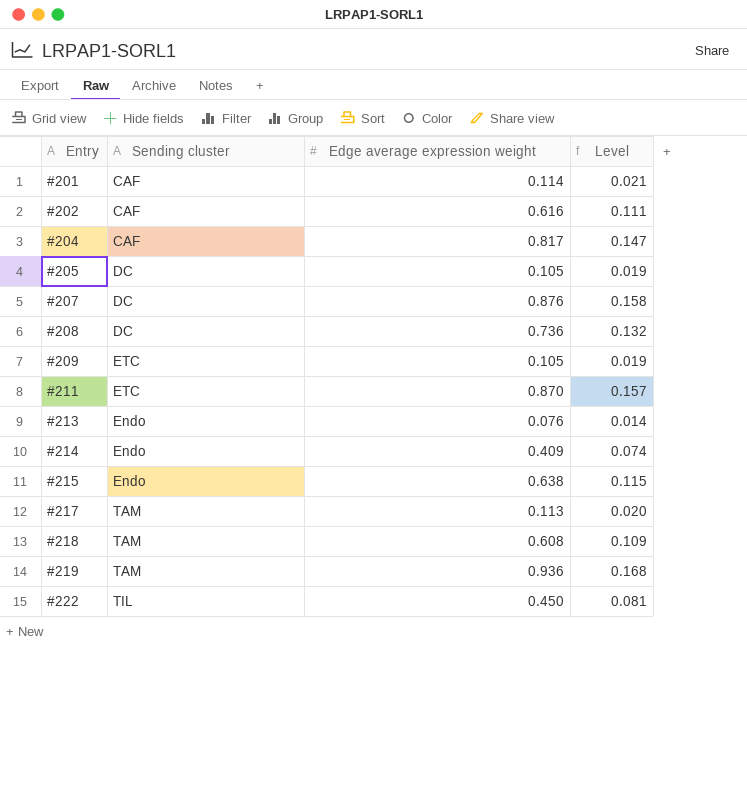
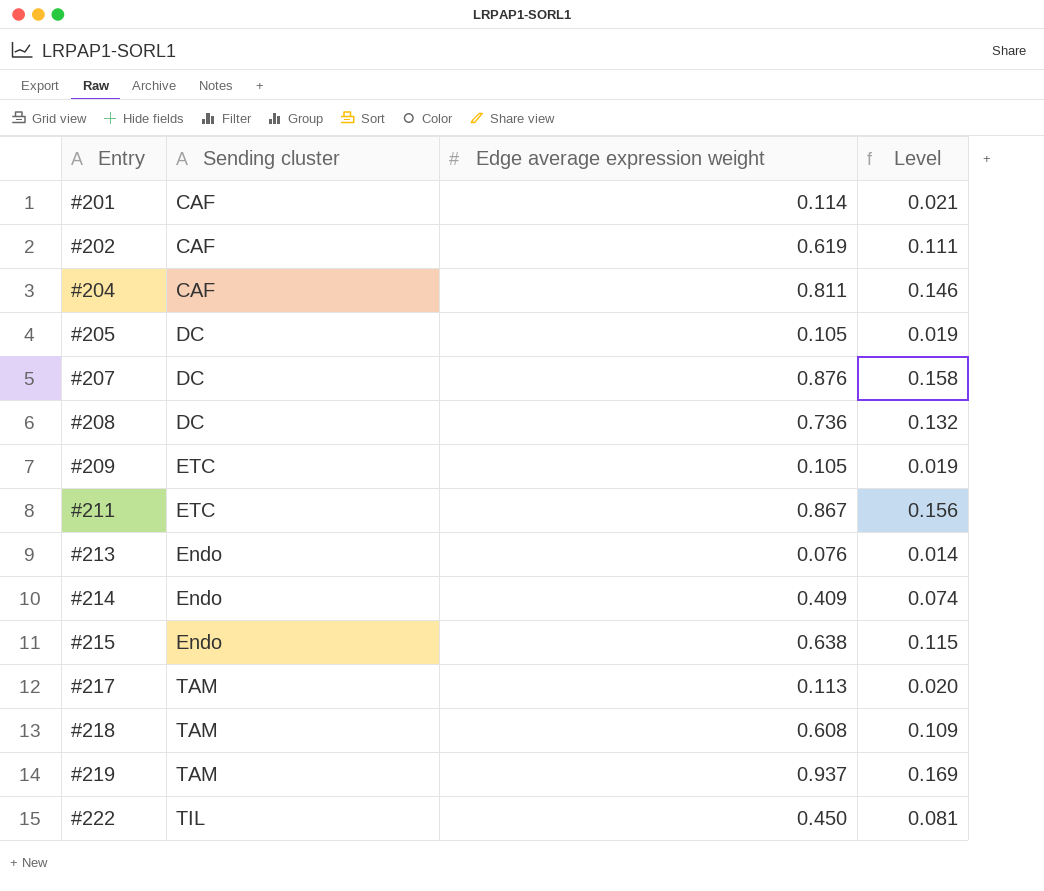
#202 | Edge average expression weight: 0.616 -> 0.619
#204 | Edge average expression weight: 0.817 -> 0.811
#204 | Level: 0.147 -> 0.146
#211 | Edge average expression weight: 0.870 -> 0.867
#211 | Level: 0.157 -> 0.156
#219 | Edge average expression weight: 0.936 -> 0.937
#219 | Level: 0.168 -> 0.169

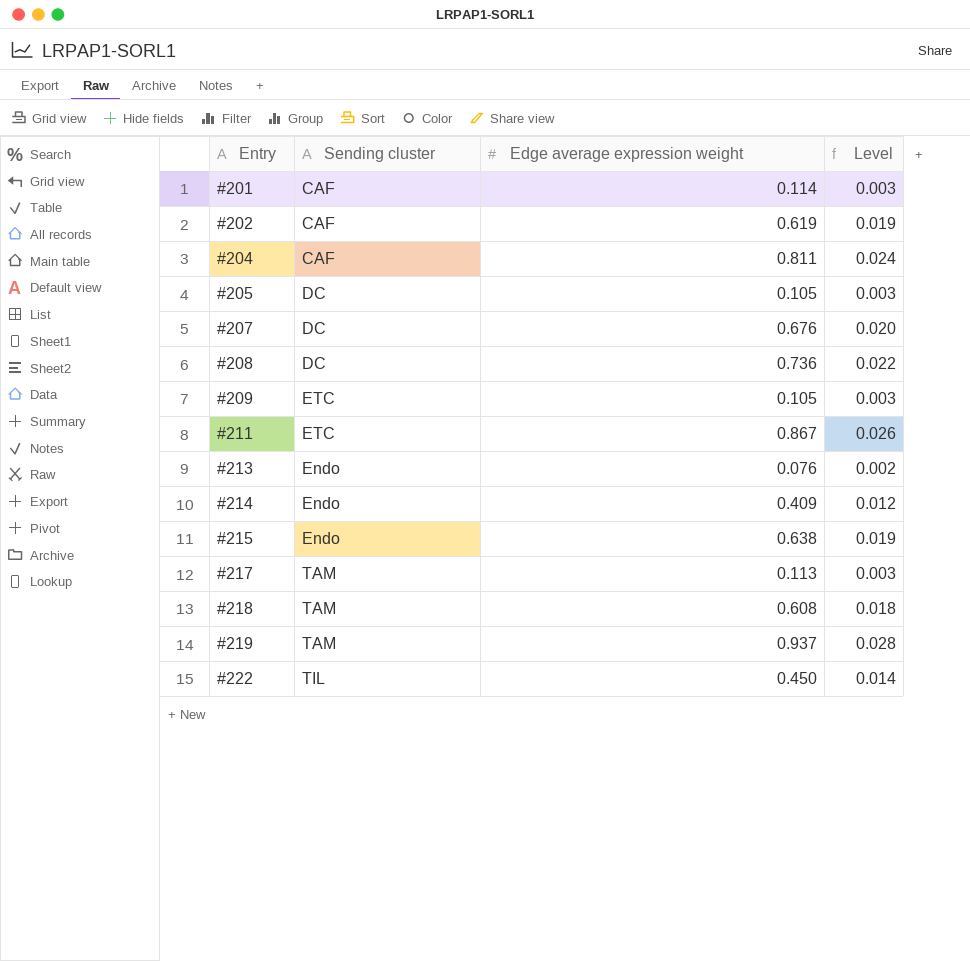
column Level | formula: [Edge average expression weight] * 0.18 -> [Edge average expression weight] * 0.03
#207 | Edge average expression weight: 0.876 -> 0.676

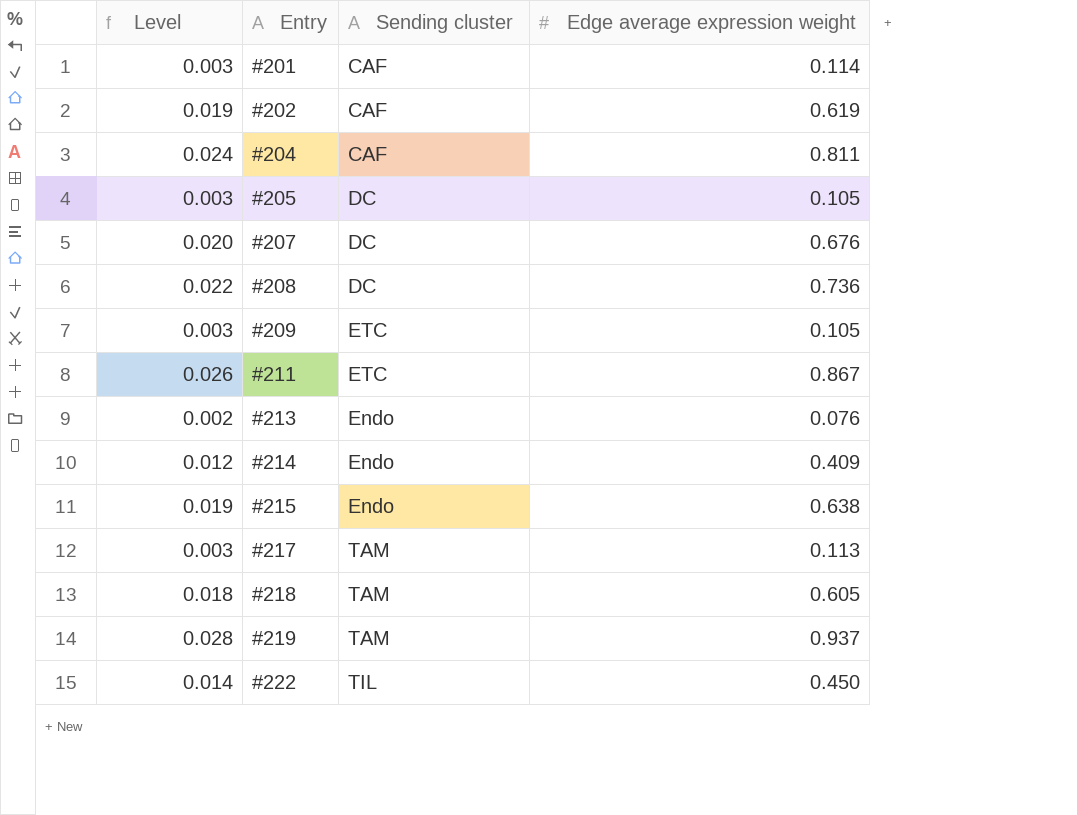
column Level | position: 4 -> 1
#218 | Edge average expression weight: 0.608 -> 0.605

